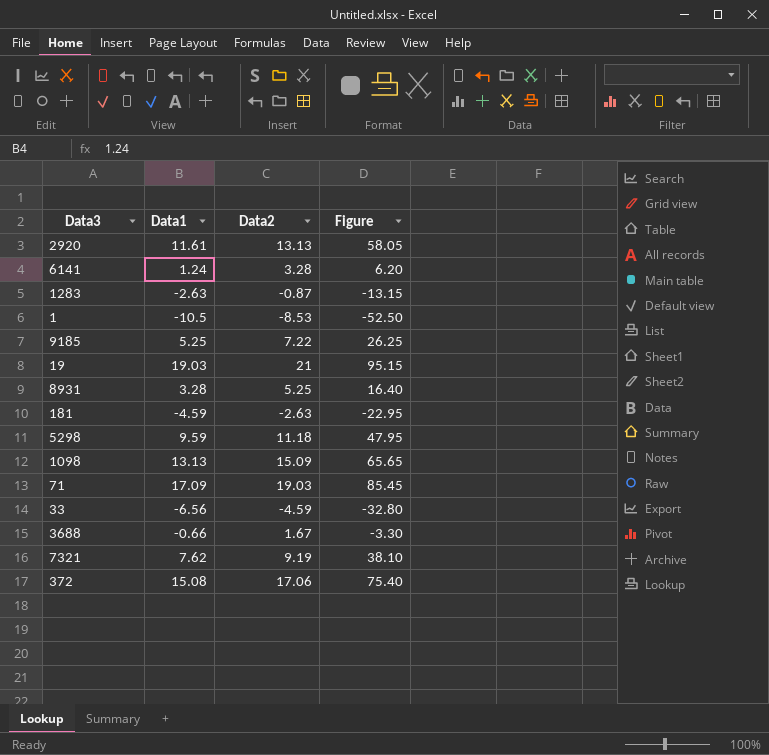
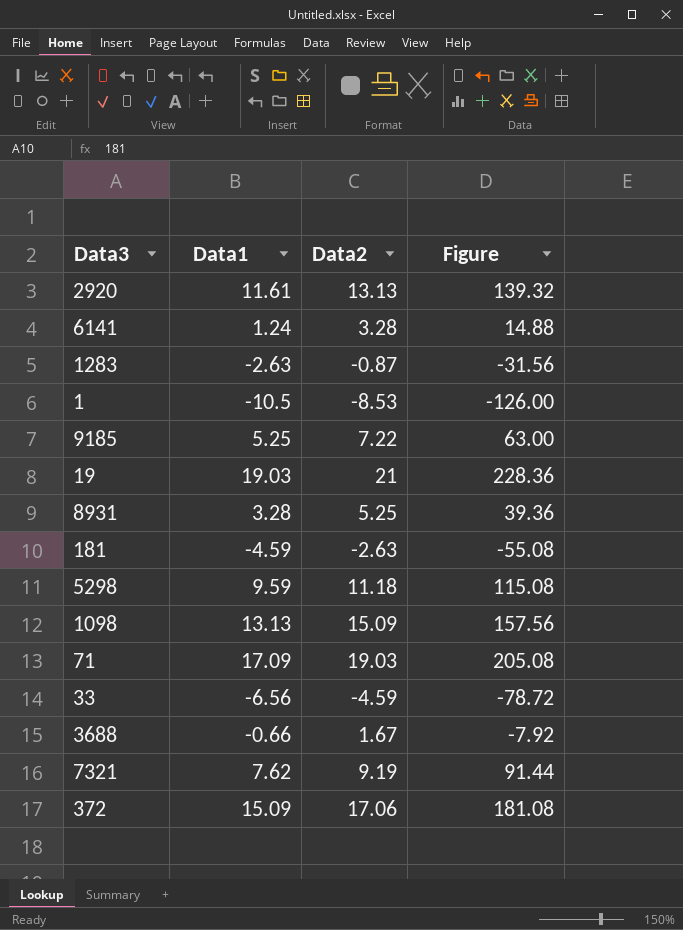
column Figure | formula: [Data1] * 5 -> [Data1] * 12
372 | Data1: 15.08 -> 15.09

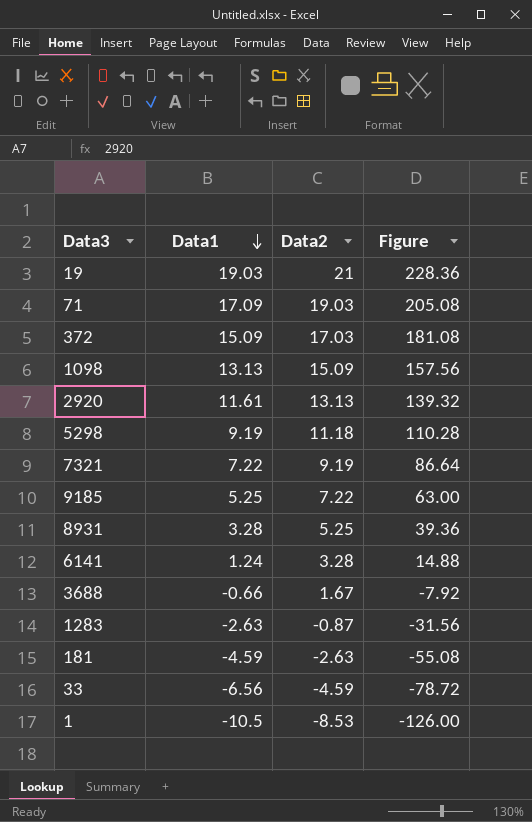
row order: none -> Data1 descending
372 | Data2: 17.06 -> 17.03
5298 | Data1: 9.59 -> 9.19
5298 | Figure: 115.08 -> 110.28
7321 | Data1: 7.62 -> 7.22
7321 | Figure: 91.44 -> 86.64

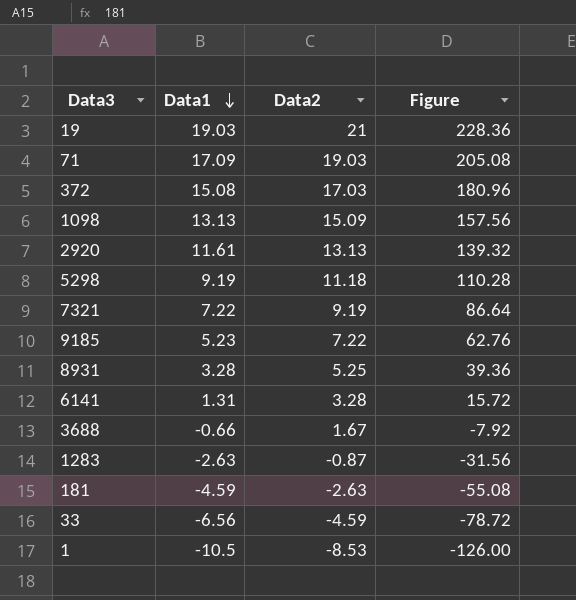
372 | Data1: 15.09 -> 15.08
372 | Figure: 181.08 -> 180.96
9185 | Data1: 5.25 -> 5.23
9185 | Figure: 63.00 -> 62.76
6141 | Data1: 1.24 -> 1.31
6141 | Figure: 14.88 -> 15.72

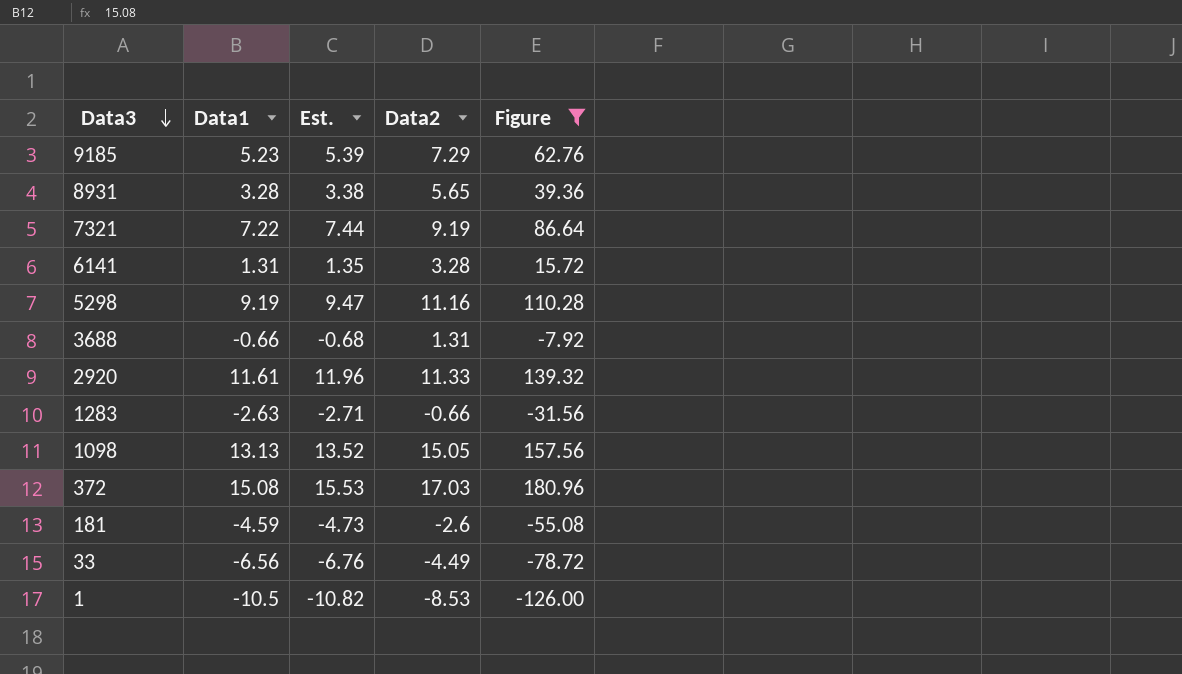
filter: none -> Figure <= 180.96
row order: Data1 descending -> Data3 descending
column Est. | formula: none -> [Data1] * 1.03
9185 | Data2: 7.22 -> 7.29
8931 | Data2: 5.25 -> 5.65
5298 | Data2: 11.18 -> 11.16
3688 | Data2: 1.67 -> 1.31
2920 | Data2: 13.13 -> 11.33
1283 | Data2: -0.87 -> -0.66
1098 | Data2: 15.09 -> 15.05
181 | Data2: -2.63 -> -2.6
33 | Data2: -4.59 -> -4.49

